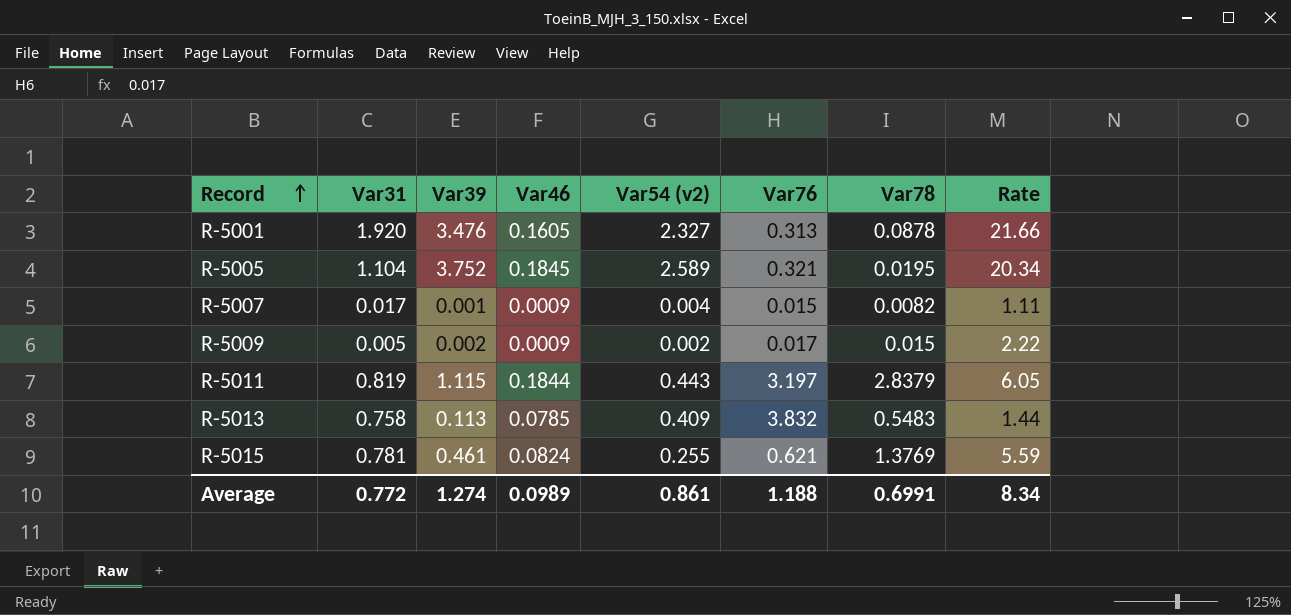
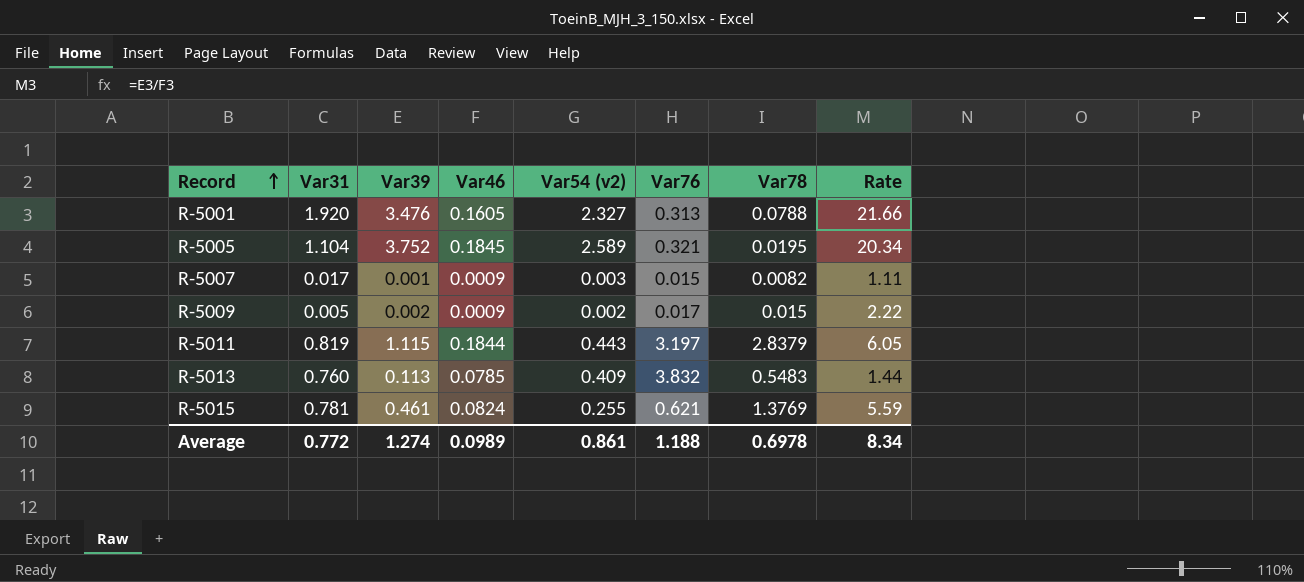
R-5001 | Var78: 0.0878 -> 0.0788
R-5007 | Var54 (v2): 0.004 -> 0.003
R-5013 | Var31: 0.758 -> 0.760
Average | Var78: 0.6991 -> 0.6978

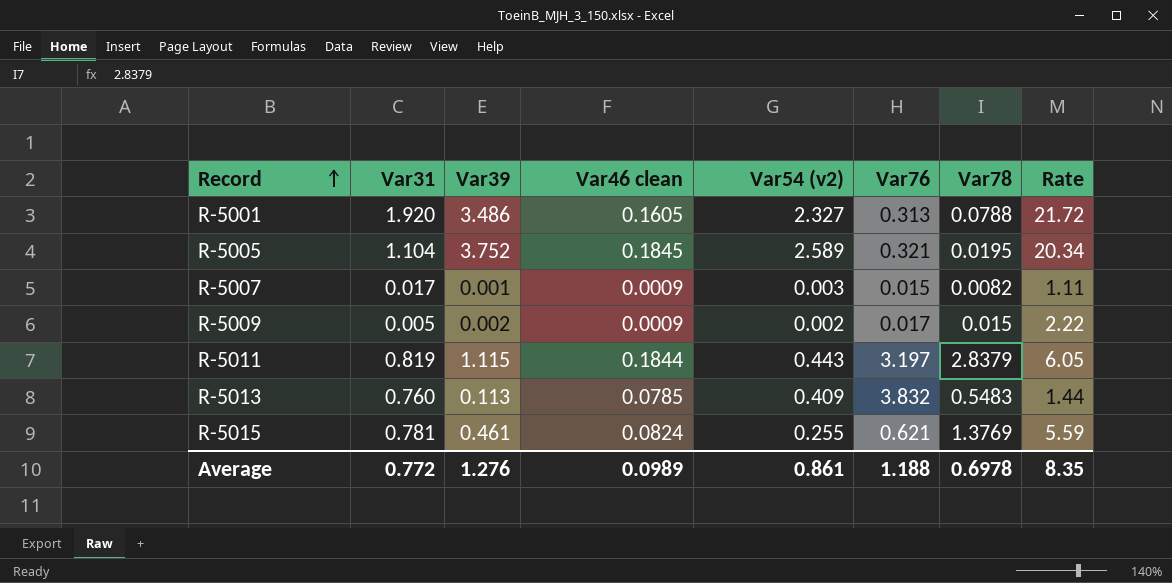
column name: Var46 -> Var46 clean
R-5001 | Var39: 3.476 -> 3.486
R-5001 | Rate: 21.66 -> 21.72
Average | Var39: 1.274 -> 1.276
Average | Rate: 8.34 -> 8.35

